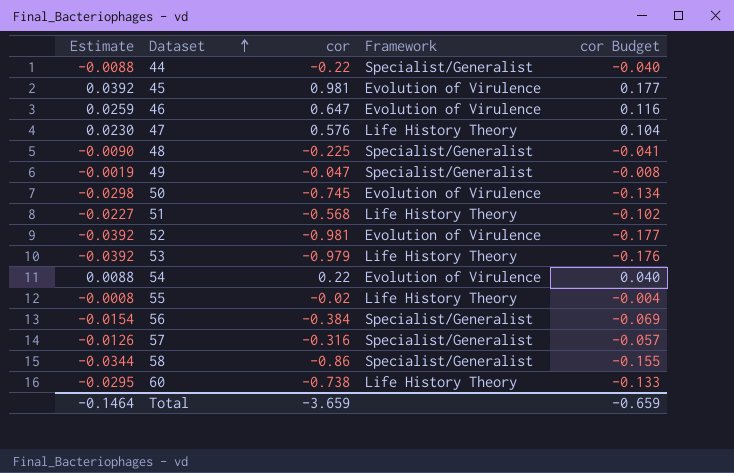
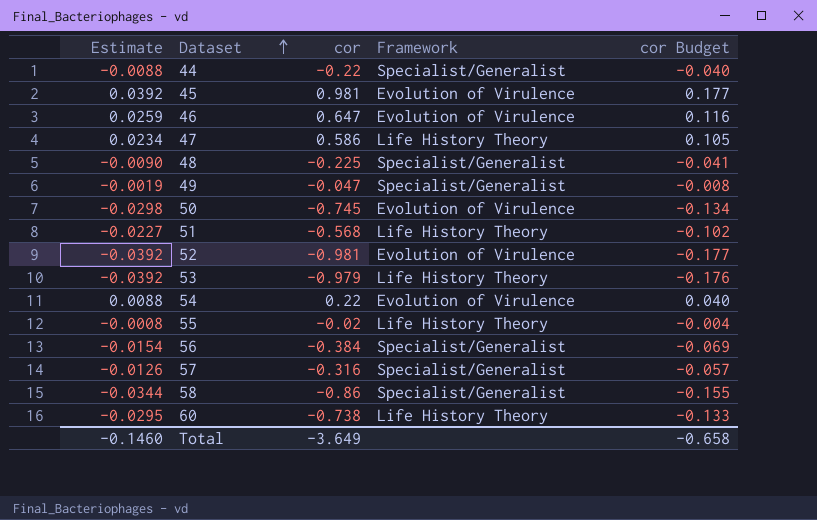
47 | Estimate: 0.0230 -> 0.0234
47 | cor: 0.576 -> 0.586
47 | cor Budget: 0.104 -> 0.105
Total | Estimate: -0.1464 -> -0.1460
Total | cor: -3.659 -> -3.649
Total | cor Budget: -0.659 -> -0.658

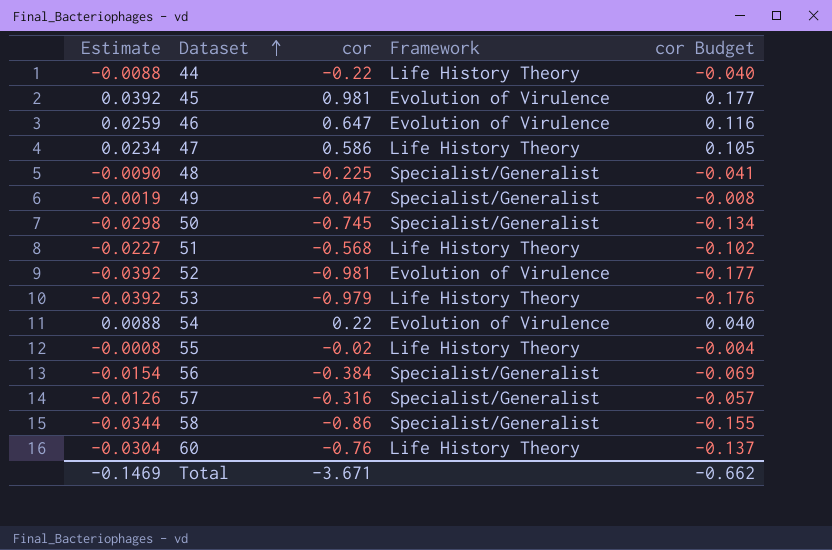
44 | Framework: Specialist/Generalist -> Life History Theory
50 | Framework: Evolution of Virulence -> Specialist/Generalist
60 | Estimate: -0.0295 -> -0.0304
60 | cor: -0.738 -> -0.76
60 | cor Budget: -0.133 -> -0.137
Total | Estimate: -0.1460 -> -0.1469
Total | cor: -3.649 -> -3.671
Total | cor Budget: -0.658 -> -0.662

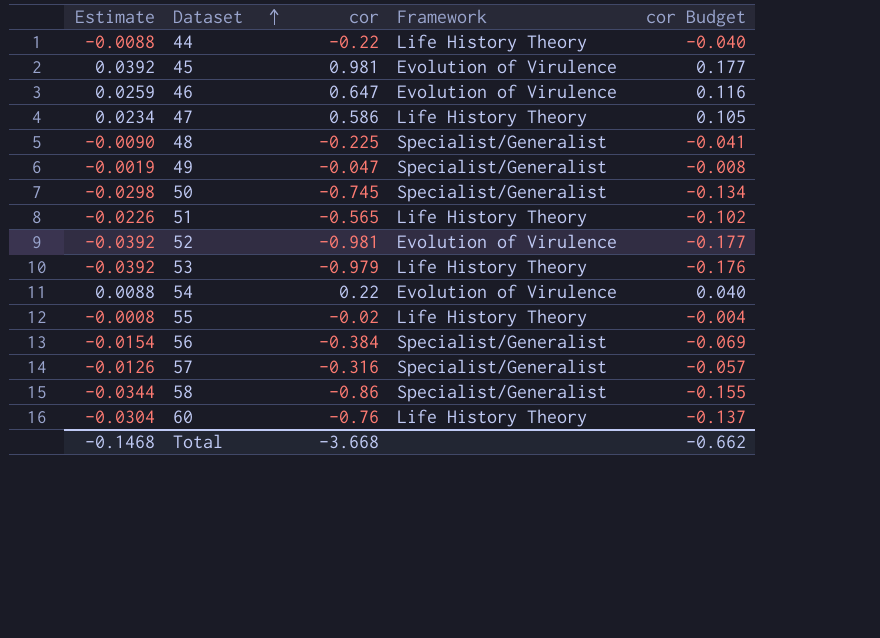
51 | Estimate: -0.0227 -> -0.0226
51 | cor: -0.568 -> -0.565
Total | Estimate: -0.1469 -> -0.1468
Total | cor: -3.671 -> -3.668

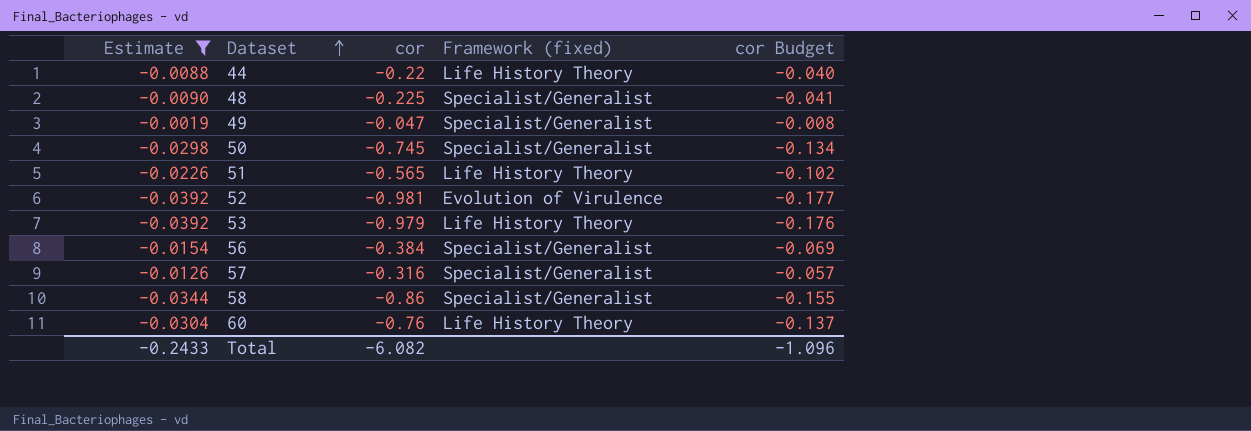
filter: none -> Estimate <= -0.0019
column name: Framework -> Framework (fixed)
Total | Estimate: -0.1468 -> -0.2433
Total | cor: -3.668 -> -6.082
Total | cor Budget: -0.662 -> -1.096

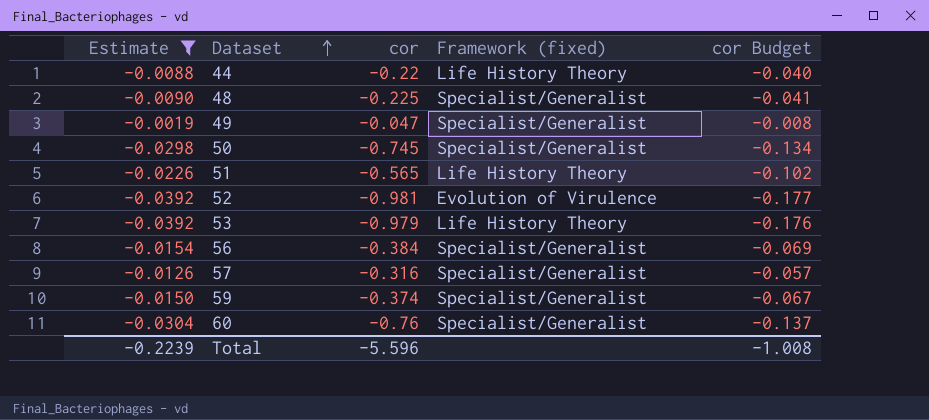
row 58: -0.0344 | -0.86 | Specialist/Generalist | -0.155 -> none
row 59: none -> -0.0150 | -0.374 | Specialist/Generalist | -0.067
60 | Framework (fixed): Life History Theory -> Specialist/Generalist
Total | Estimate: -0.2433 -> -0.2239
Total | cor: -6.082 -> -5.596
Total | cor Budget: -1.096 -> -1.008

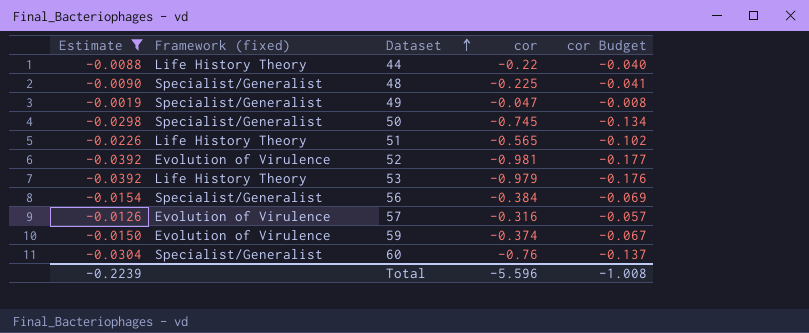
column Framework (fixed) | position: 4 -> 2
57 | Framework (fixed): Specialist/Generalist -> Evolution of Virulence
59 | Framework (fixed): Specialist/Generalist -> Evolution of Virulence

